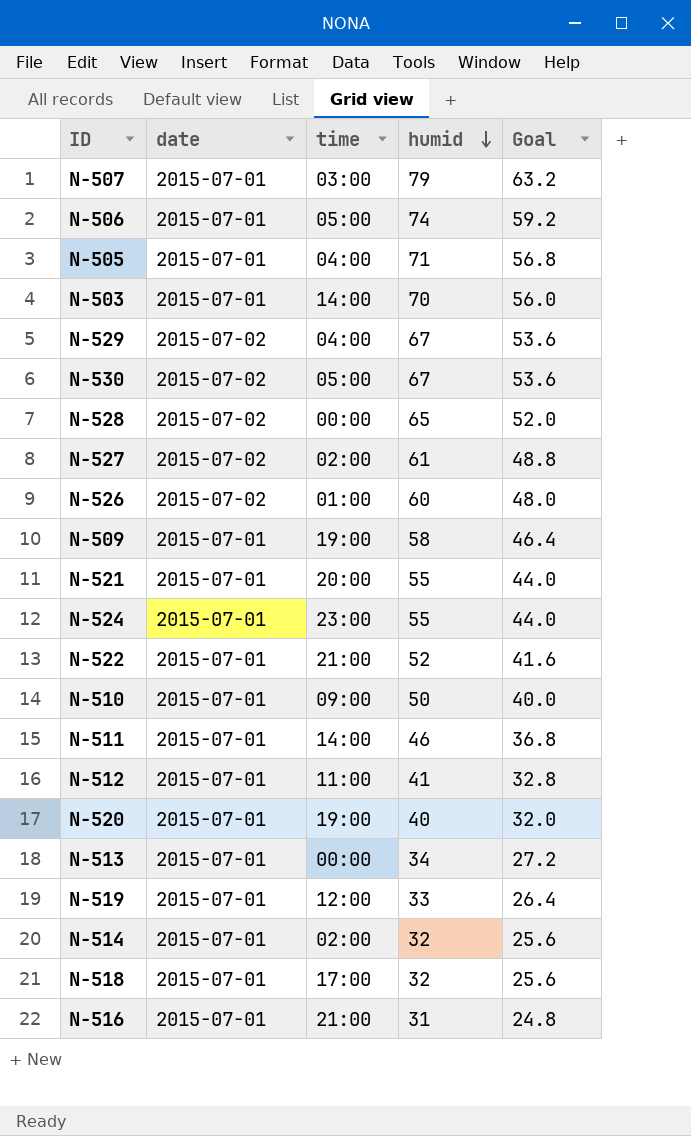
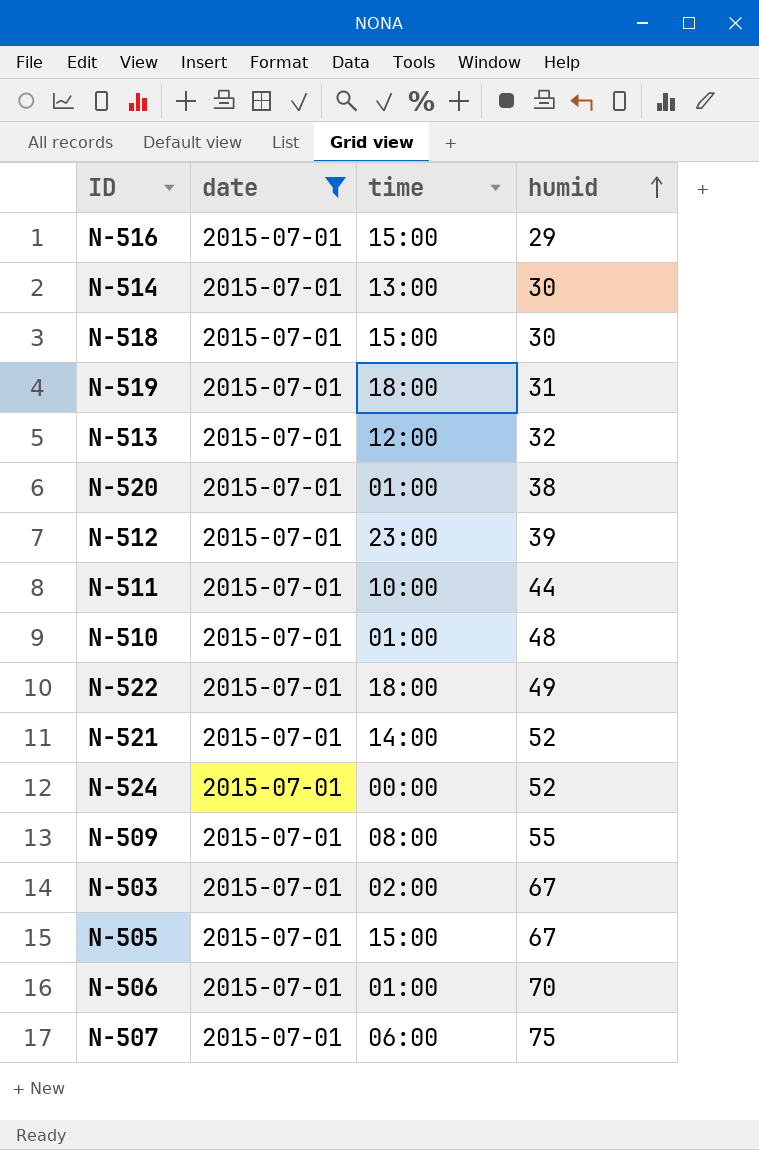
filter: none -> date = 2015-07-01
row order: humid descending -> humid ascending
column Goal | formula: [humid] * 0.8 -> none
N-516 | time: 21:00 -> 15:00
N-516 | humid: 31 -> 29
N-514 | time: 02:00 -> 13:00
N-514 | humid: 32 -> 30
N-518 | time: 17:00 -> 15:00
N-518 | humid: 32 -> 30
N-519 | time: 12:00 -> 18:00
N-519 | humid: 33 -> 31
N-513 | time: 00:00 -> 12:00
N-513 | humid: 34 -> 32
N-520 | time: 19:00 -> 01:00
N-520 | humid: 40 -> 38
N-512 | time: 11:00 -> 23:00
N-512 | humid: 41 -> 39
N-511 | time: 14:00 -> 10:00
N-511 | humid: 46 -> 44
N-510 | time: 09:00 -> 01:00
N-510 | humid: 50 -> 48
N-522 | time: 21:00 -> 18:00
N-522 | humid: 52 -> 49
N-521 | time: 20:00 -> 14:00
N-521 | humid: 55 -> 52
N-524 | time: 23:00 -> 00:00
N-524 | humid: 55 -> 52
N-509 | time: 19:00 -> 08:00
N-509 | humid: 58 -> 55
N-503 | time: 14:00 -> 02:00
N-503 | humid: 70 -> 67
N-505 | time: 04:00 -> 15:00
N-505 | humid: 71 -> 67
N-506 | time: 05:00 -> 01:00
N-506 | humid: 74 -> 70
N-507 | time: 03:00 -> 06:00
N-507 | humid: 79 -> 75

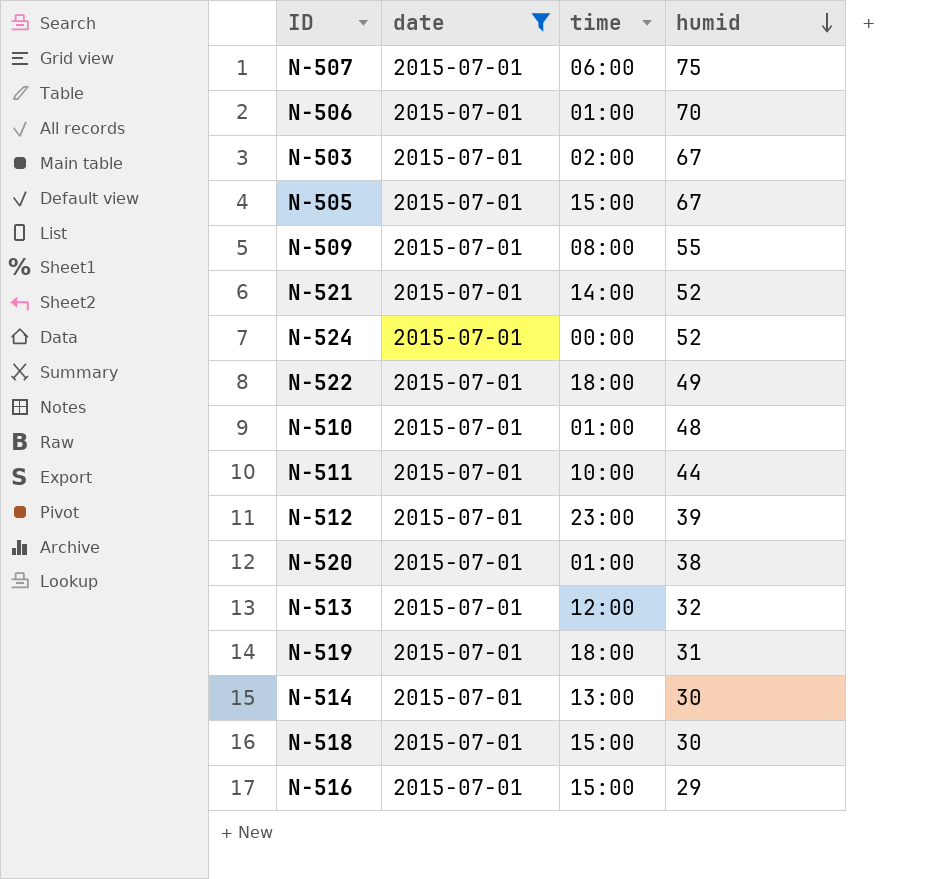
row order: humid ascending -> humid descending

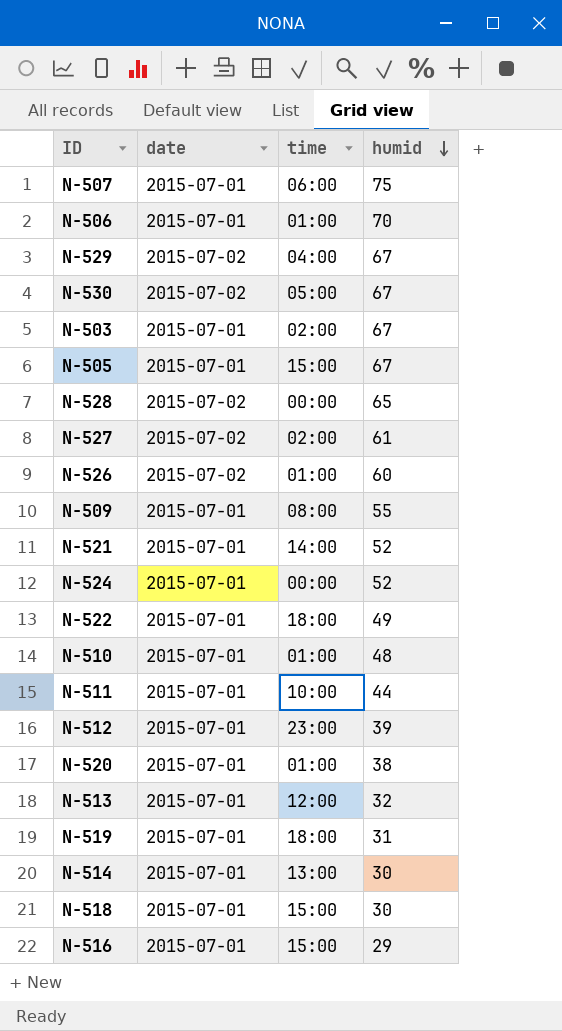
filter: date = 2015-07-01 -> none

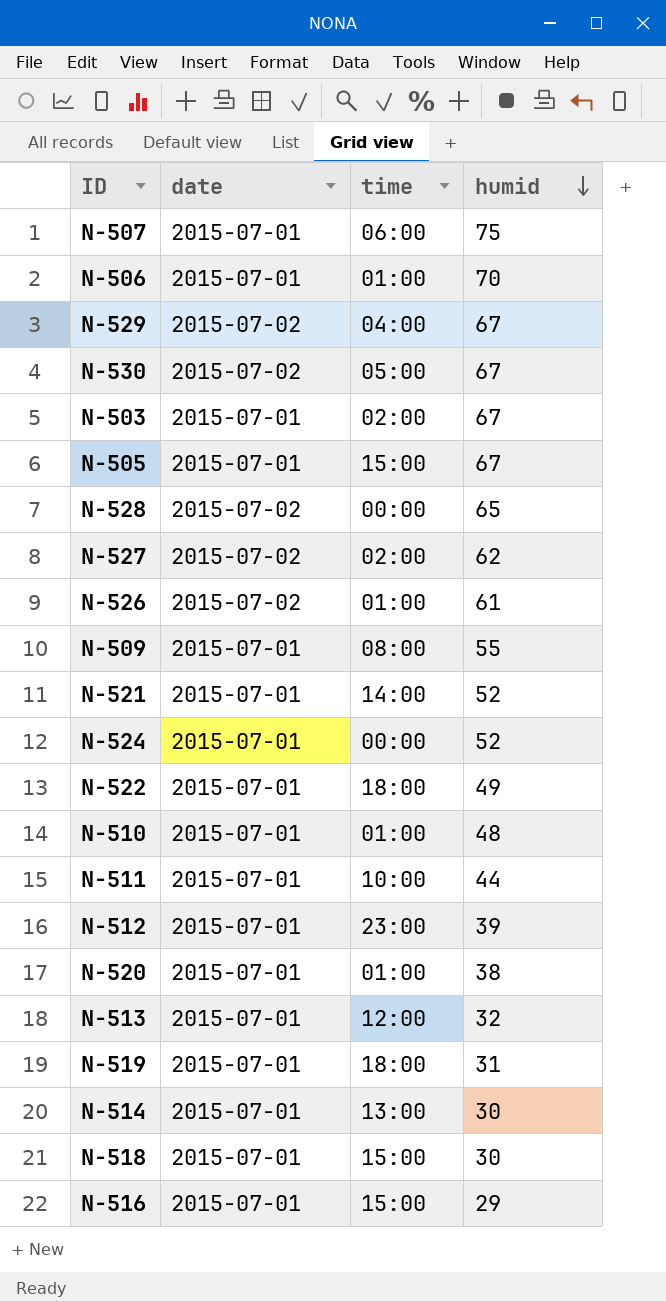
N-527 | humid: 61 -> 62
N-526 | humid: 60 -> 61

